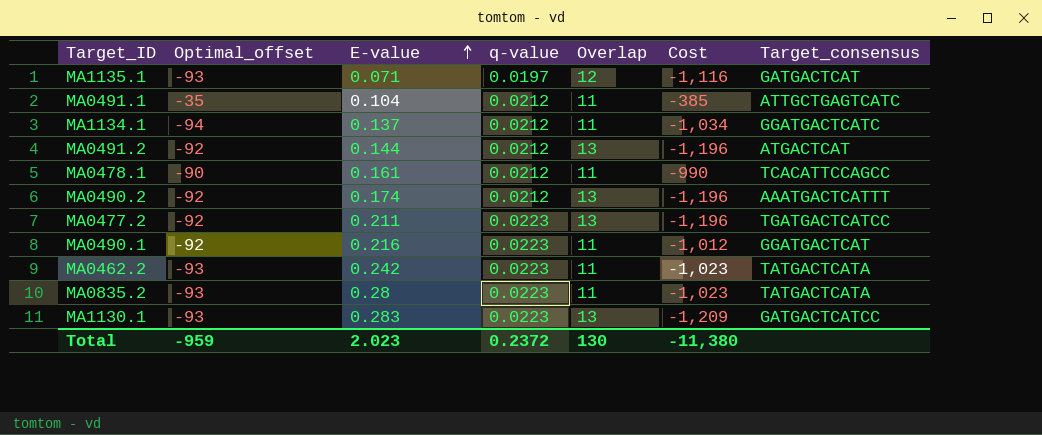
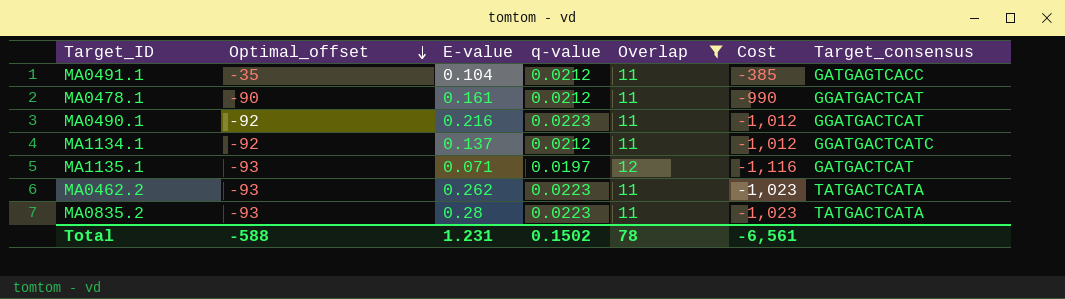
filter: none -> Overlap != 13
row order: E-value ascending -> Optimal_offset descending
MA0491.1 | Target_consensus: ATTGCTGAGTCATC -> GATGAGTCACC
MA0478.1 | Target_consensus: TCACATTCCAGCC -> GGATGACTCAT
MA1134.1 | Optimal_offset: -94 -> -92
MA1134.1 | Cost: -1,034 -> -1,012
MA0462.2 | E-value: 0.242 -> 0.262
Total | Optimal_offset: -959 -> -588
Total | E-value: 2.023 -> 1.231
Total | q-value: 0.2372 -> 0.1502
Total | Overlap: 130 -> 78
Total | Cost: -11,380 -> -6,561

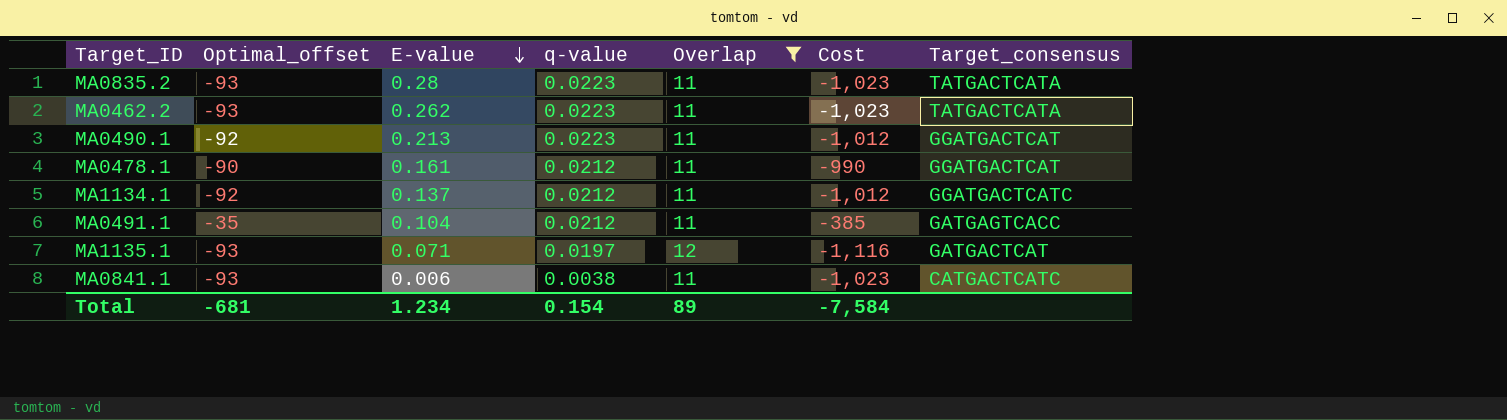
row order: Optimal_offset descending -> E-value descending
MA0490.1 | E-value: 0.216 -> 0.213
row MA0841.1: none -> -93 | 0.006 | 0.0038 | 11 | -1,023 | CATGACTCATC
Total | Optimal_offset: -588 -> -681
Total | E-value: 1.231 -> 1.234
Total | q-value: 0.1502 -> 0.154
Total | Overlap: 78 -> 89
Total | Cost: -6,561 -> -7,584

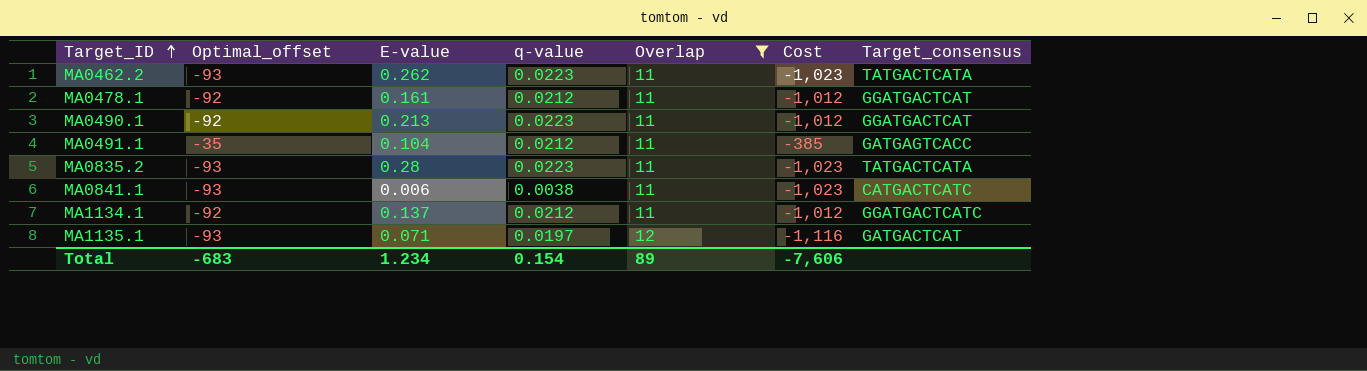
row order: E-value descending -> Target_ID ascending
MA0478.1 | Optimal_offset: -90 -> -92
MA0478.1 | Cost: -990 -> -1,012
Total | Optimal_offset: -681 -> -683
Total | Cost: -7,584 -> -7,606

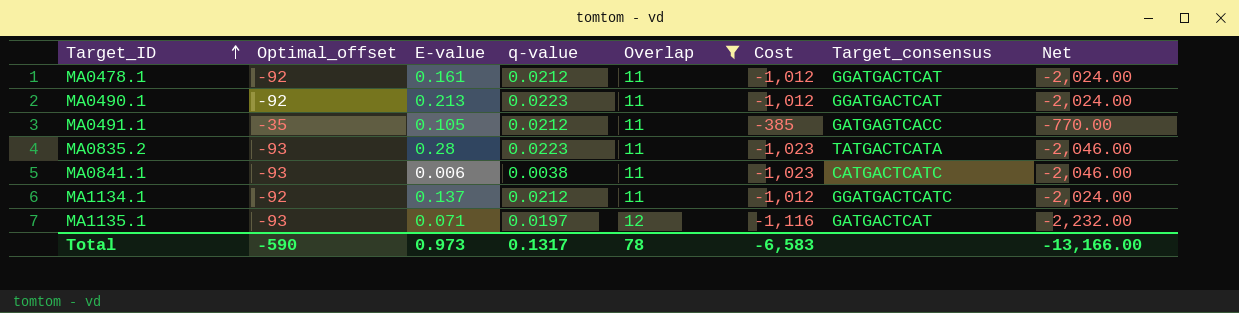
column Net | formula: none -> [Cost] * 2
row MA0462.2: -93 | 0.262 | 0.0223 | 11 | -1,023 | TATGACTCATA -> none
MA0491.1 | E-value: 0.104 -> 0.105
Total | Optimal_offset: -683 -> -590
Total | E-value: 1.234 -> 0.973
Total | q-value: 0.154 -> 0.1317
Total | Overlap: 89 -> 78
Total | Cost: -7,606 -> -6,583

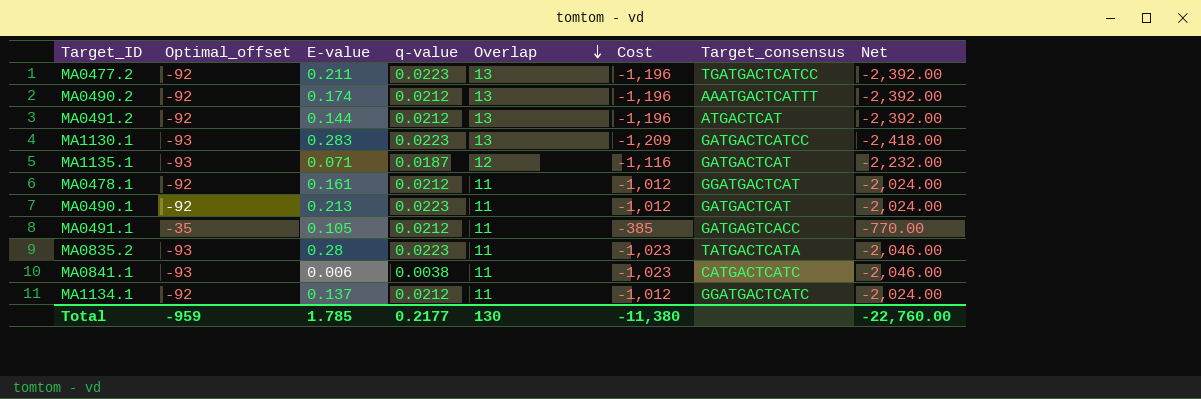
filter: Overlap != 13 -> none
row order: Target_ID ascending -> Overlap descending
MA1135.1 | q-value: 0.0197 -> 0.0187
MA0490.1 | Target_consensus: GGATGACTCAT -> GATGACTCAT
Total | Optimal_offset: -590 -> -959
Total | E-value: 0.973 -> 1.785
Total | q-value: 0.1317 -> 0.2177
Total | Overlap: 78 -> 130
Total | Cost: -6,583 -> -11,380
Total | Net: -13,166.00 -> -22,760.00

